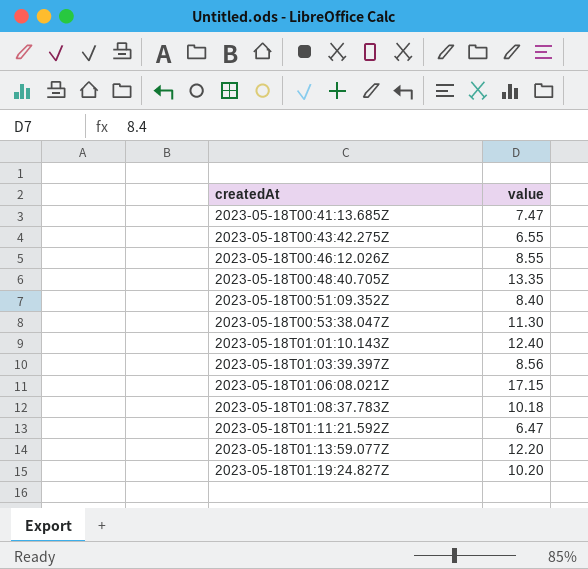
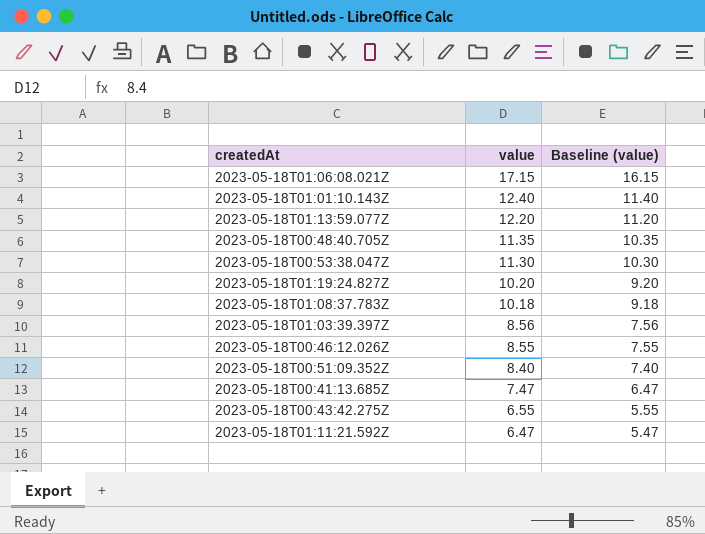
row order: createdAt ascending -> value descending
column Baseline (value) | formula: none -> [value] - 1
2023-05-18T00:48:40.705Z | value: 13.35 -> 11.35

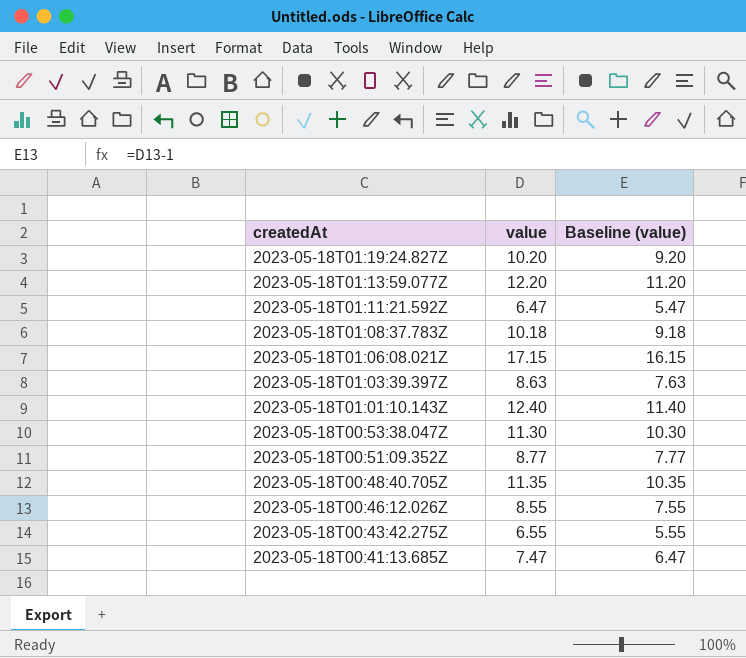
row order: value descending -> createdAt descending
2023-05-18T01:03:39.397Z | value: 8.56 -> 8.63
2023-05-18T01:03:39.397Z | Baseline (value): 7.56 -> 7.63
2023-05-18T00:51:09.352Z | value: 8.40 -> 8.77
2023-05-18T00:51:09.352Z | Baseline (value): 7.40 -> 7.77

